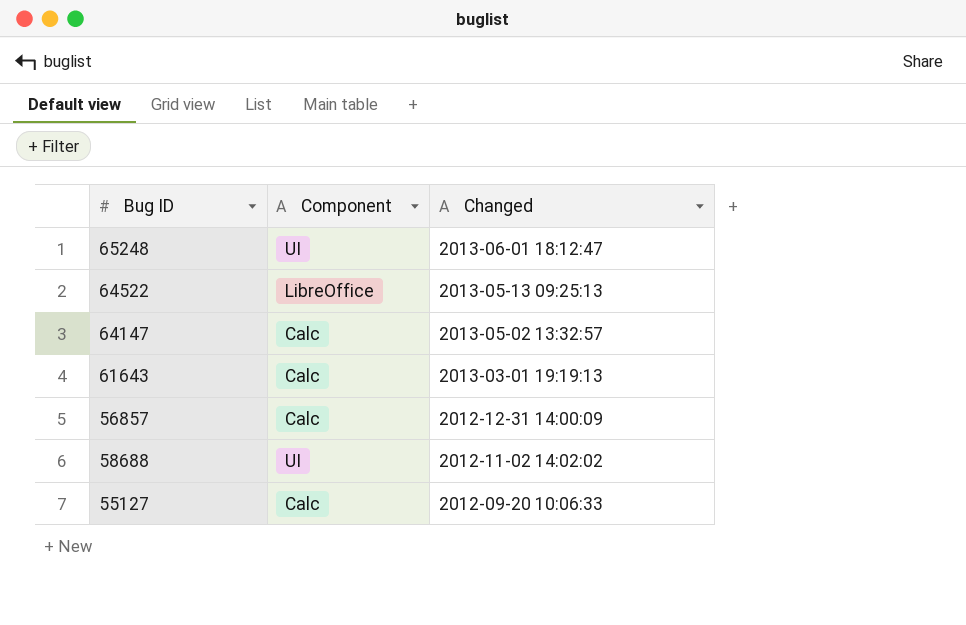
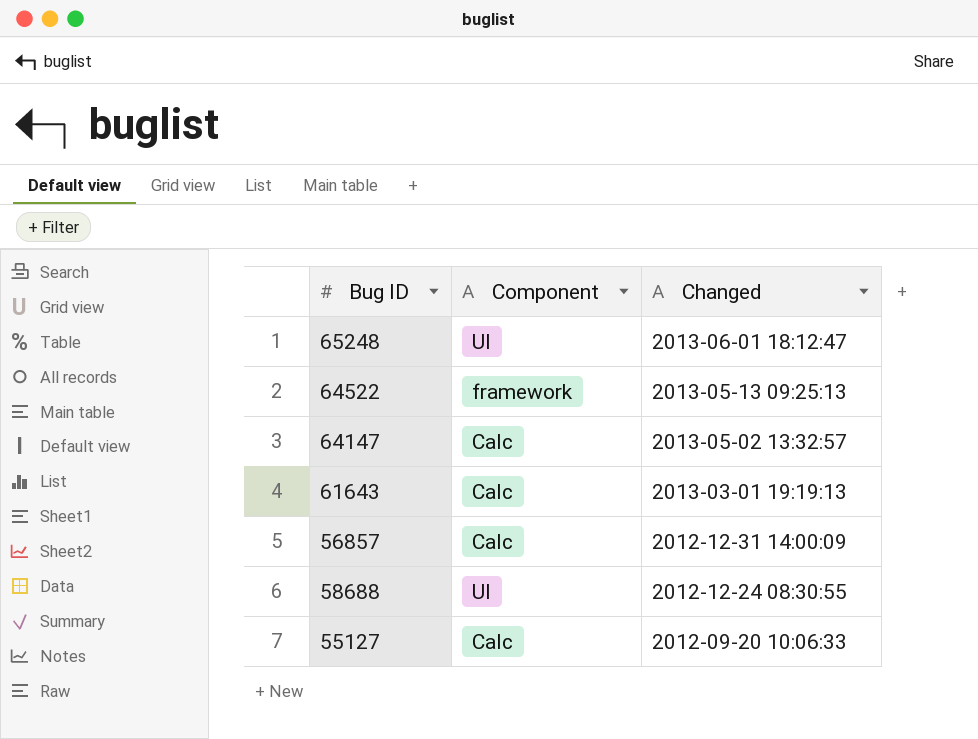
64522 | Component: LibreOffice -> framework
58688 | Changed: 2012-11-02 14:02:02 -> 2012-12-24 08:30:55

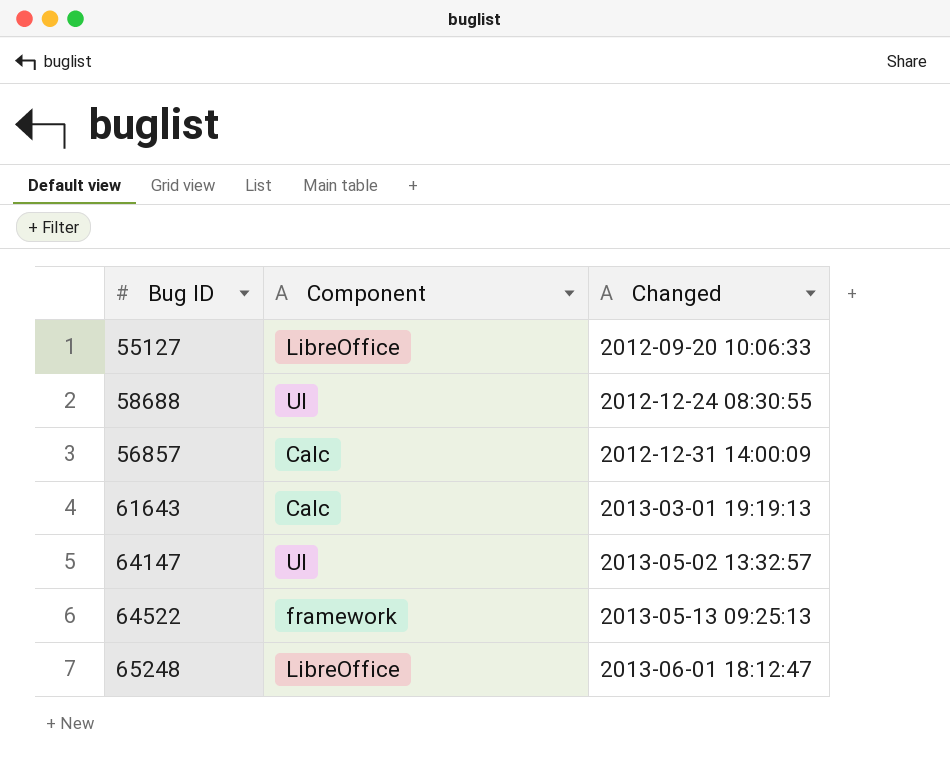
row order: Changed descending -> Changed ascending
55127 | Component: Calc -> LibreOffice
64147 | Component: Calc -> UI
65248 | Component: UI -> LibreOffice

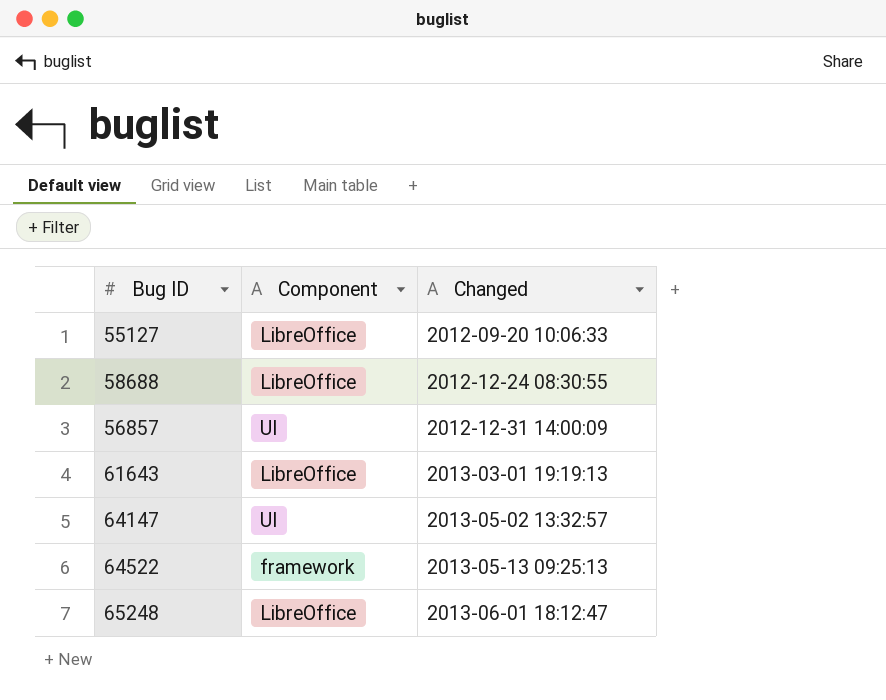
58688 | Component: UI -> LibreOffice
56857 | Component: Calc -> UI
61643 | Component: Calc -> LibreOffice

